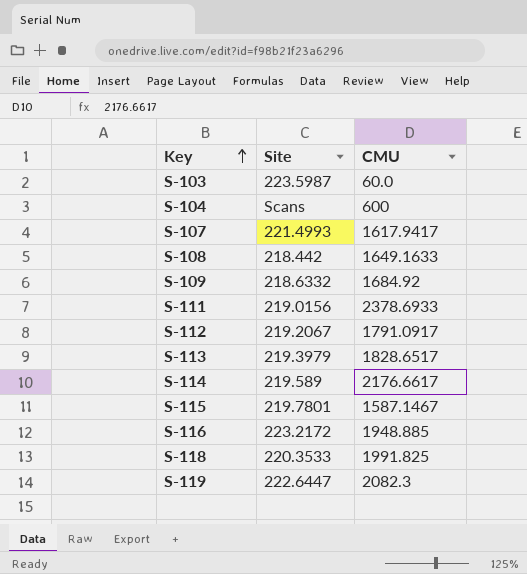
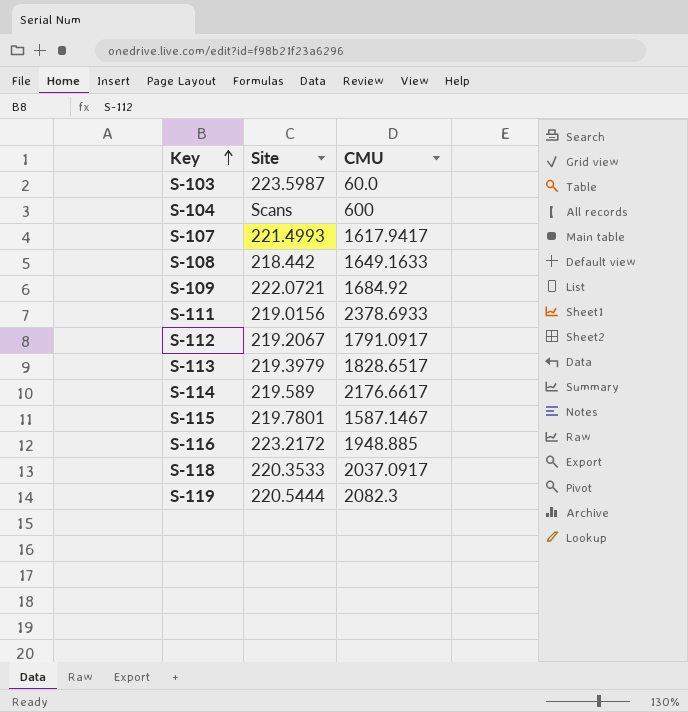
S-109 | Site: 218.6332 -> 222.0721
S-118 | CMU: 1991.825 -> 2037.0917
S-119 | Site: 222.6447 -> 220.5444

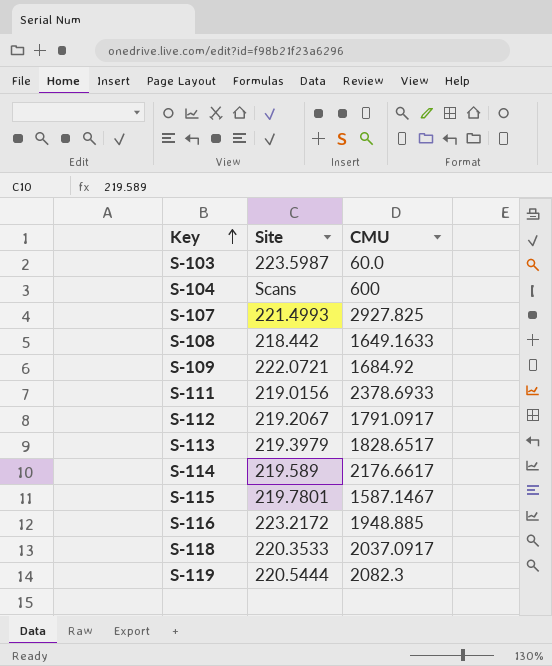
S-107 | CMU: 1617.9417 -> 2927.825

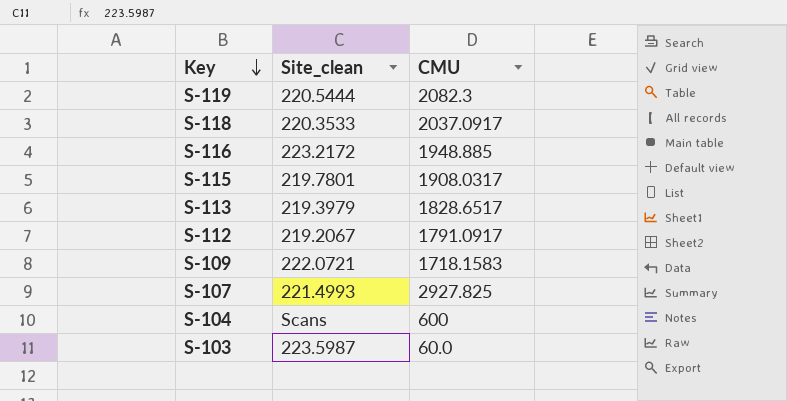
row order: Key ascending -> Key descending
column name: Site -> Site_clean
row S-108: 218.442 | 1649.1633 -> none
row S-111: 219.0156 | 2378.6933 -> none
row S-114: 219.589 | 2176.6617 -> none
S-115 | CMU: 1587.1467 -> 1908.0317
S-109 | CMU: 1684.92 -> 1718.1583

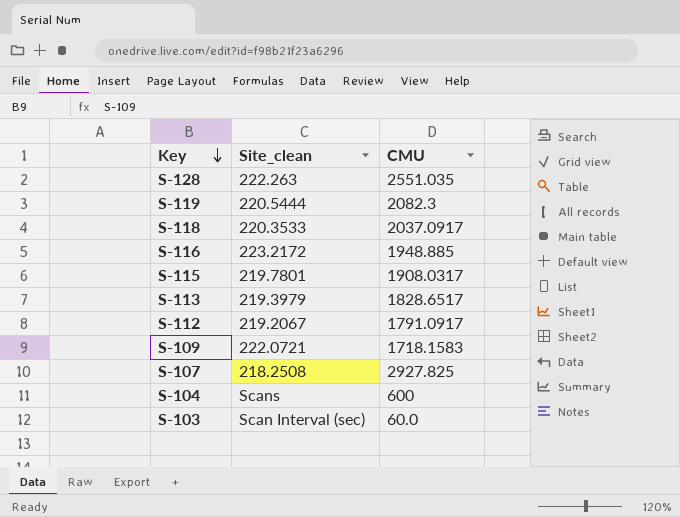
row S-128: none -> 222.263 | 2551.035
S-107 | Site_clean: 221.4993 -> 218.2508
S-103 | Site_clean: 223.5987 -> Scan Interval (sec)

